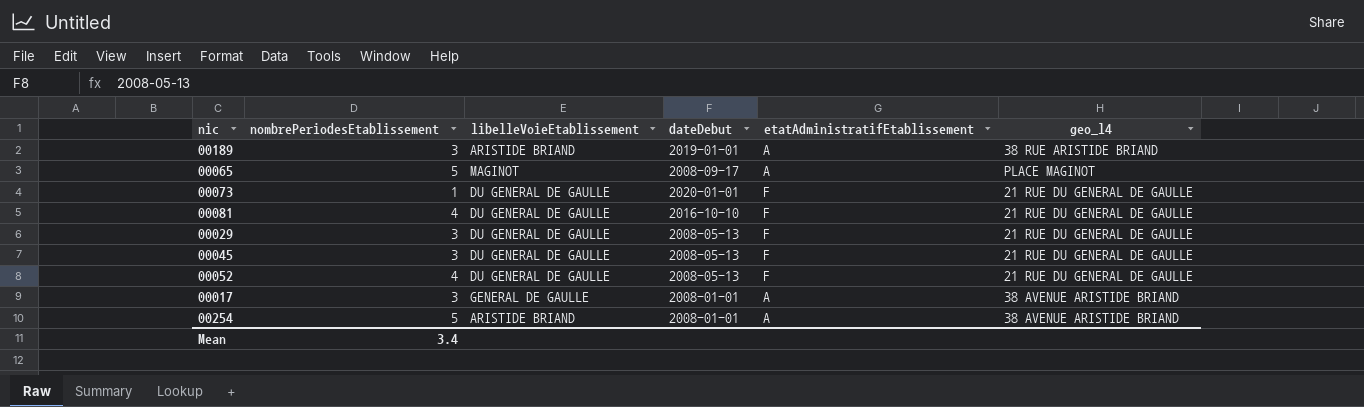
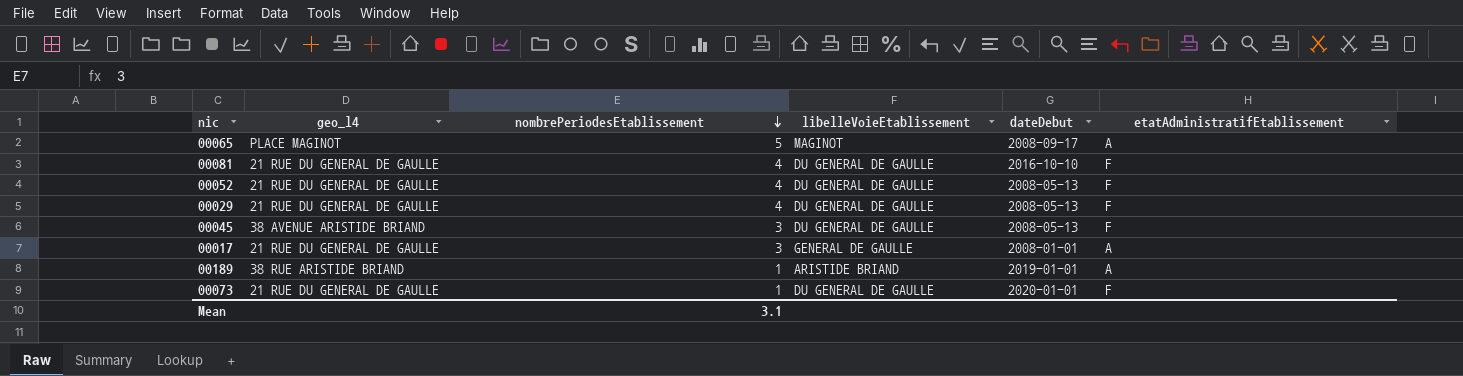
row order: none -> nombrePeriodesEtablissement descending
column geo_l4 | position: 6 -> 2
row 00254: 5 | ARISTIDE BRIAND | 2008-01-01 | A | 38 AVENUE ARISTIDE BRIAND -> none
00029 | nombrePeriodesEtablissement: 3 -> 4
00045 | geo_l4: 21 RUE DU GENERAL DE GAULLE -> 38 AVENUE ARISTIDE BRIAND
00017 | geo_l4: 38 AVENUE ARISTIDE BRIAND -> 21 RUE DU GENERAL DE GAULLE
00189 | nombrePeriodesEtablissement: 3 -> 1
Mean | nombrePeriodesEtablissement: 3.4 -> 3.1

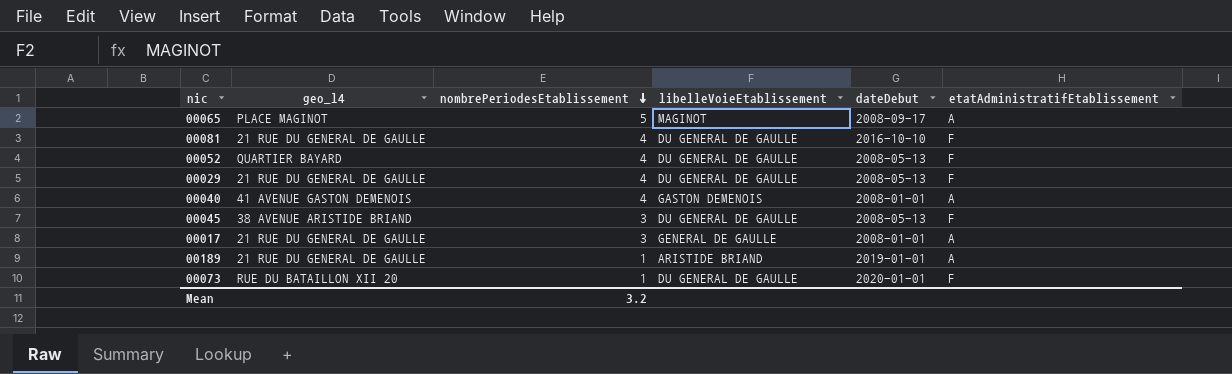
00052 | geo_l4: 21 RUE DU GENERAL DE GAULLE -> QUARTIER BAYARD
row 00040: none -> 41 AVENUE GASTON DEMENOIS | 4 | GASTON DEMENOIS | 2008-01-01 | A
00189 | geo_l4: 38 RUE ARISTIDE BRIAND -> 21 RUE DU GENERAL DE GAULLE
00073 | geo_l4: 21 RUE DU GENERAL DE GAULLE -> RUE DU BATAILLON XII 20
Mean | nombrePeriodesEtablissement: 3.1 -> 3.2

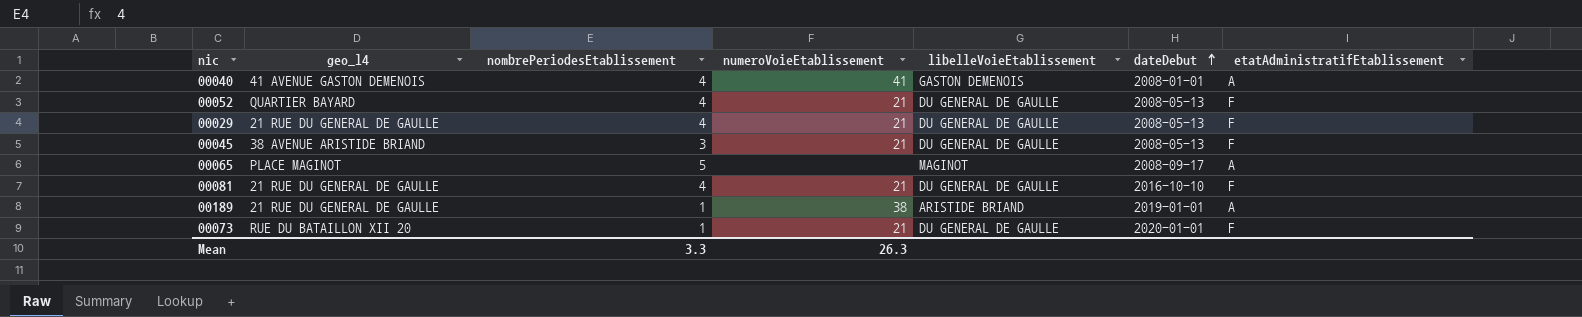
row order: nombrePeriodesEtablissement descending -> dateDebut ascending
column numeroVoieEtablissement | position: none -> 4
row 00017: 21 RUE DU GENERAL DE GAULLE | 3 | GENERAL DE GAULLE | 2008-01-01 | A -> none
Mean | nombrePeriodesEtablissement: 3.2 -> 3.3

